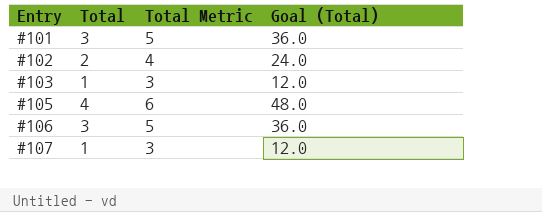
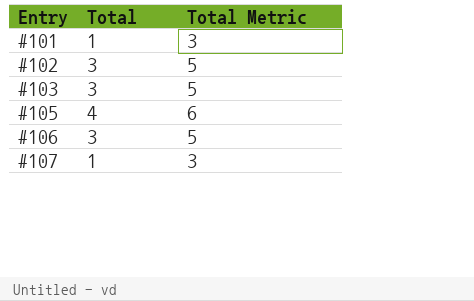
column Goal (Total) | formula: [Total] * 12 -> none
#101 | Total: 3 -> 1
#101 | Total Metric: 5 -> 3
#102 | Total: 2 -> 3
#102 | Total Metric: 4 -> 5
#103 | Total: 1 -> 3
#103 | Total Metric: 3 -> 5

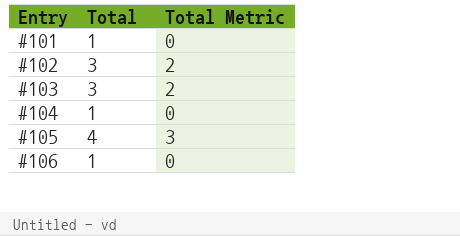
column Total Metric | formula: [Total] + 2 -> [Total] - 1
row #107: 1 | 3 -> none
row #104: none -> 1 | 0
#106 | Total: 3 -> 1

